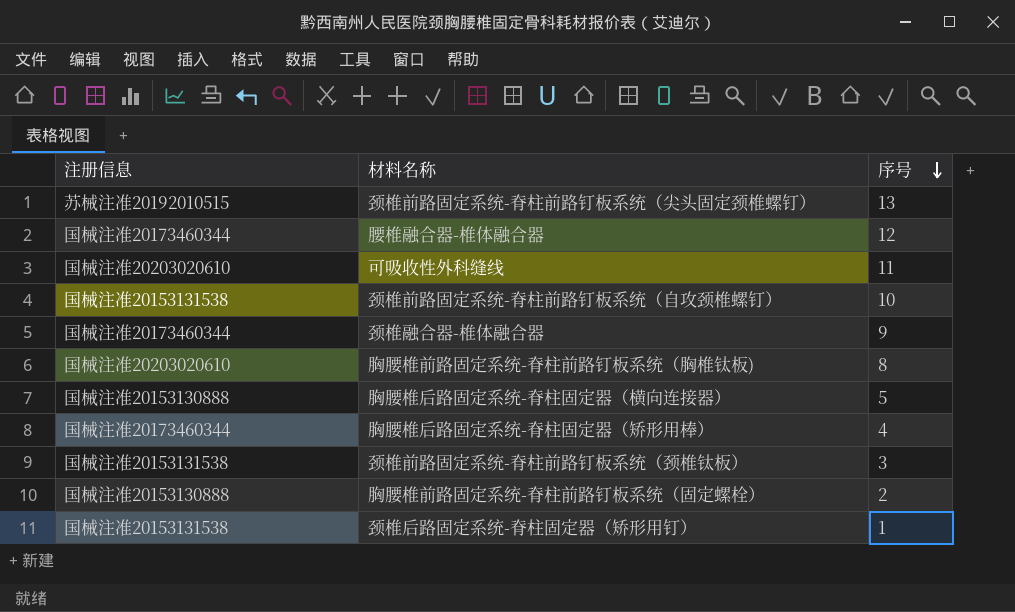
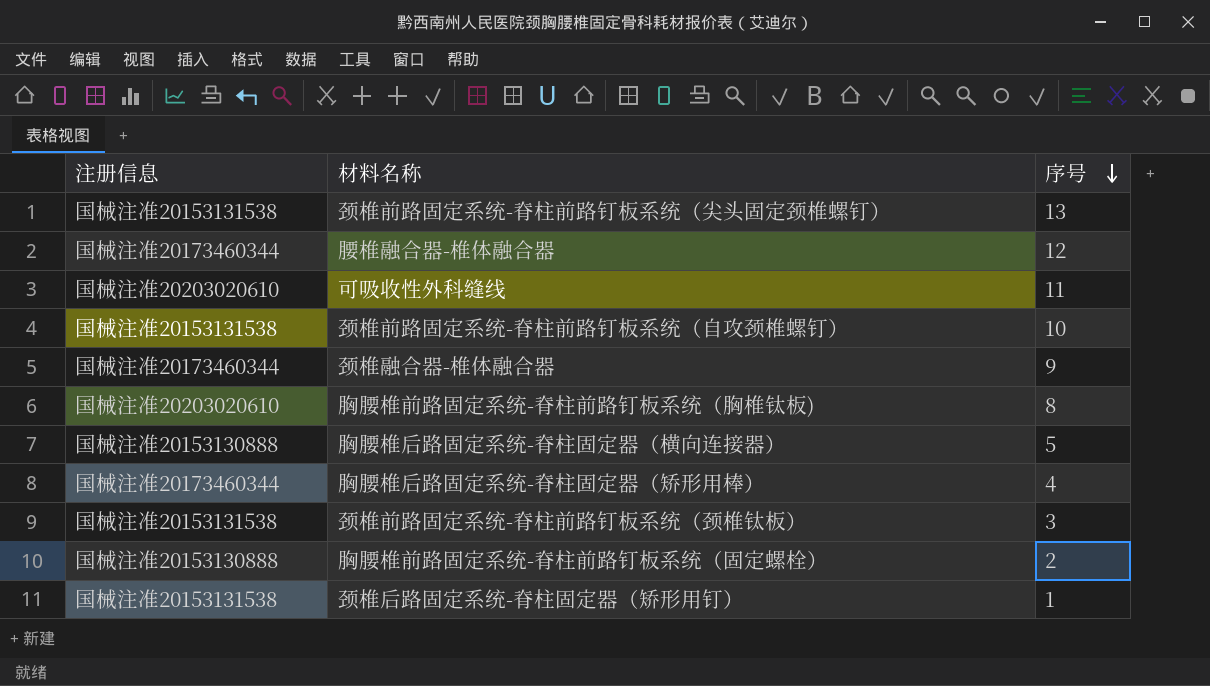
颈椎前路固定系统-脊柱前路钉板系统（尖头固定颈椎螺钉） | 注册信息: 苏械注准20192010515 -> 国械注准20153131538

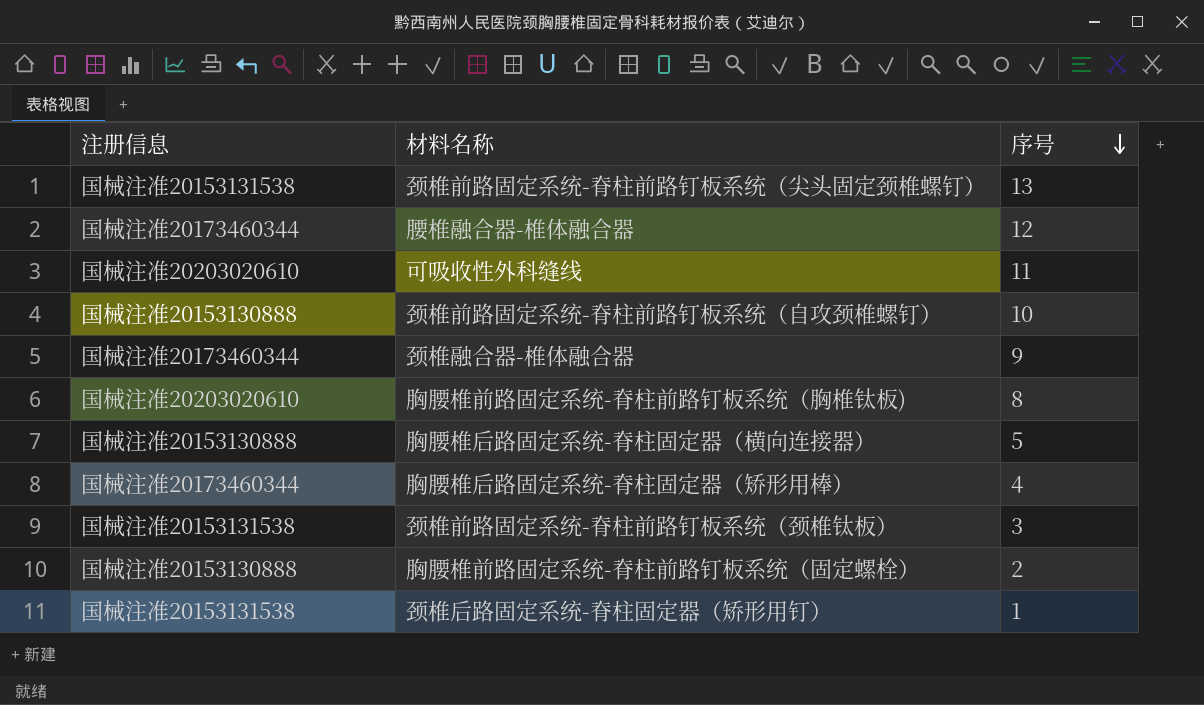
颈椎前路固定系统-脊柱前路钉板系统（自攻颈椎螺钉） | 注册信息: 国械注准20153131538 -> 国械注准20153130888

